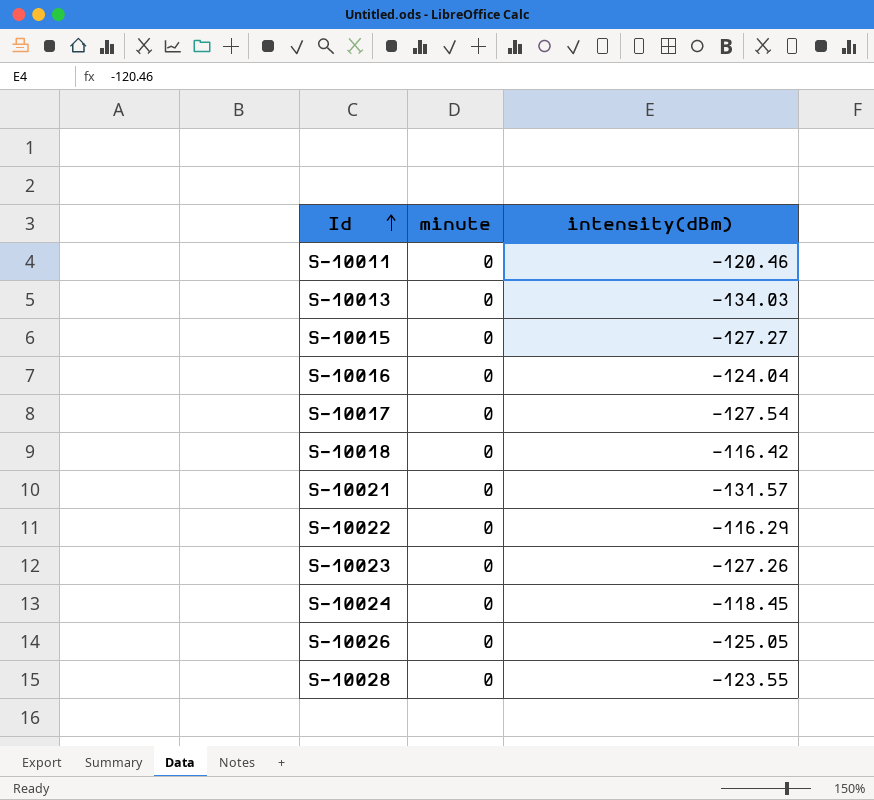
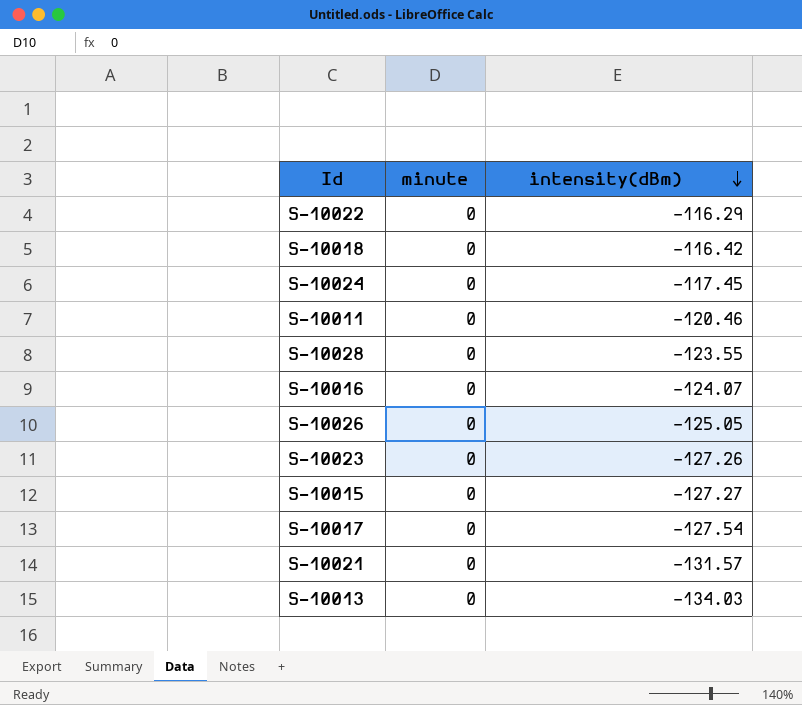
row order: Id ascending -> intensity(dBm) descending
S-10024 | intensity(dBm): -118.45 -> -117.45
S-10016 | intensity(dBm): -124.04 -> -124.07

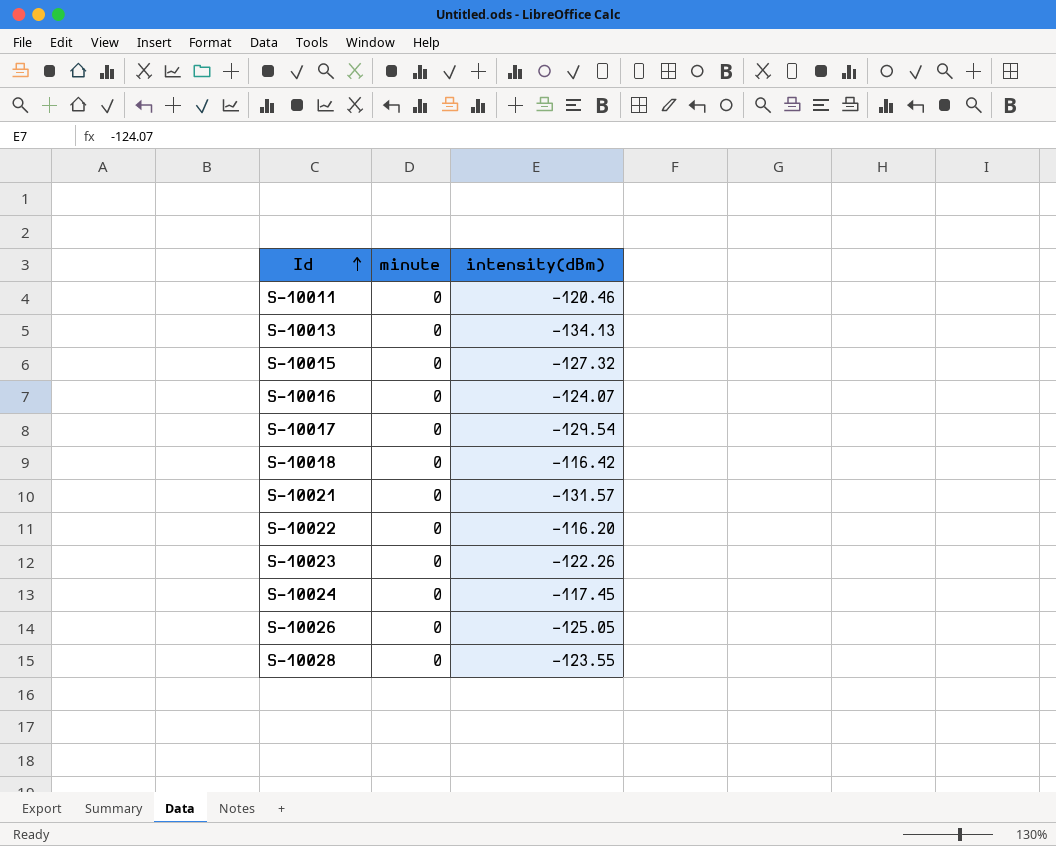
row order: intensity(dBm) descending -> Id ascending
S-10013 | intensity(dBm): -134.03 -> -134.13
S-10015 | intensity(dBm): -127.27 -> -127.32
S-10017 | intensity(dBm): -127.54 -> -129.54
S-10022 | intensity(dBm): -116.29 -> -116.20
S-10023 | intensity(dBm): -127.26 -> -122.26

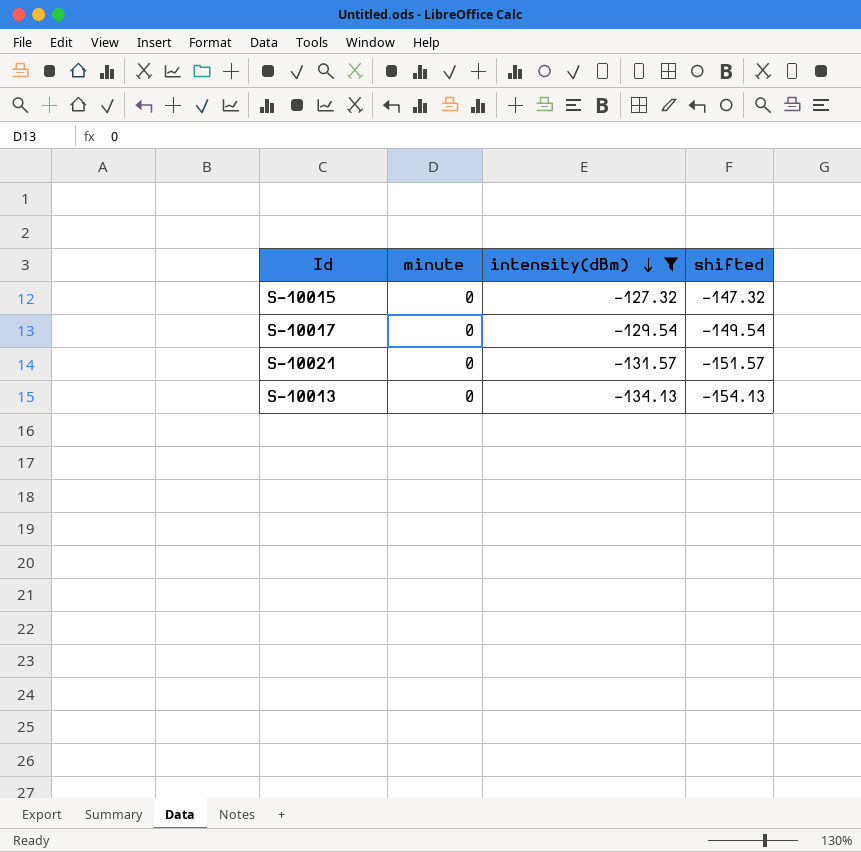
filter: none -> intensity(dBm) <= -127.32
row order: Id ascending -> intensity(dBm) descending
column shifted | formula: none -> [intensity(dBm)] - 20

